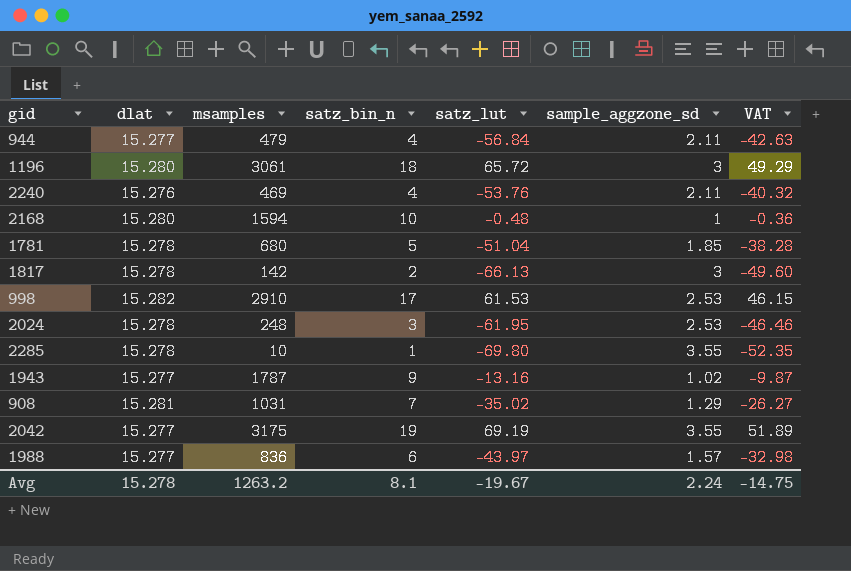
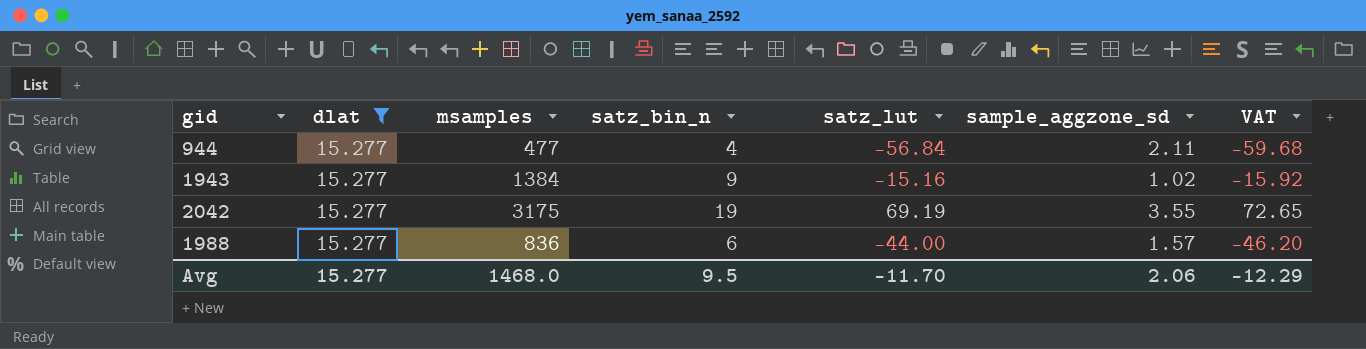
filter: none -> dlat = 15.277
column VAT | formula: [satz_lut] * 0.75 -> [satz_lut] * 1.05
944 | msamples: 479 -> 477
1943 | msamples: 1787 -> 1384
1943 | satz_lut: -13.16 -> -15.16
1988 | satz_lut: -43.97 -> -44.00
Avg | dlat: 15.278 -> 15.277
Avg | msamples: 1263.2 -> 1468.0
Avg | satz_bin_n: 8.1 -> 9.5
Avg | satz_lut: -19.67 -> -11.70
Avg | sample_aggzone_sd: 2.24 -> 2.06
Avg | VAT: -14.75 -> -12.29

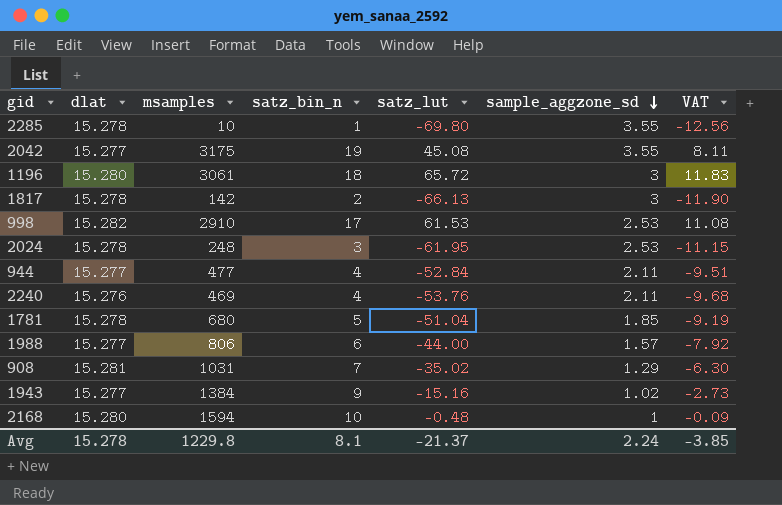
filter: dlat = 15.277 -> none
row order: none -> sample_aggzone_sd descending
column VAT | formula: [satz_lut] * 1.05 -> [satz_lut] * 0.18
2042 | satz_lut: 69.19 -> 45.08
944 | satz_lut: -56.84 -> -52.84
1988 | msamples: 836 -> 806
Avg | dlat: 15.277 -> 15.278
Avg | msamples: 1468.0 -> 1229.8
Avg | satz_bin_n: 9.5 -> 8.1
Avg | satz_lut: -11.70 -> -21.37
Avg | sample_aggzone_sd: 2.06 -> 2.24
Avg | VAT: -12.29 -> -3.85

